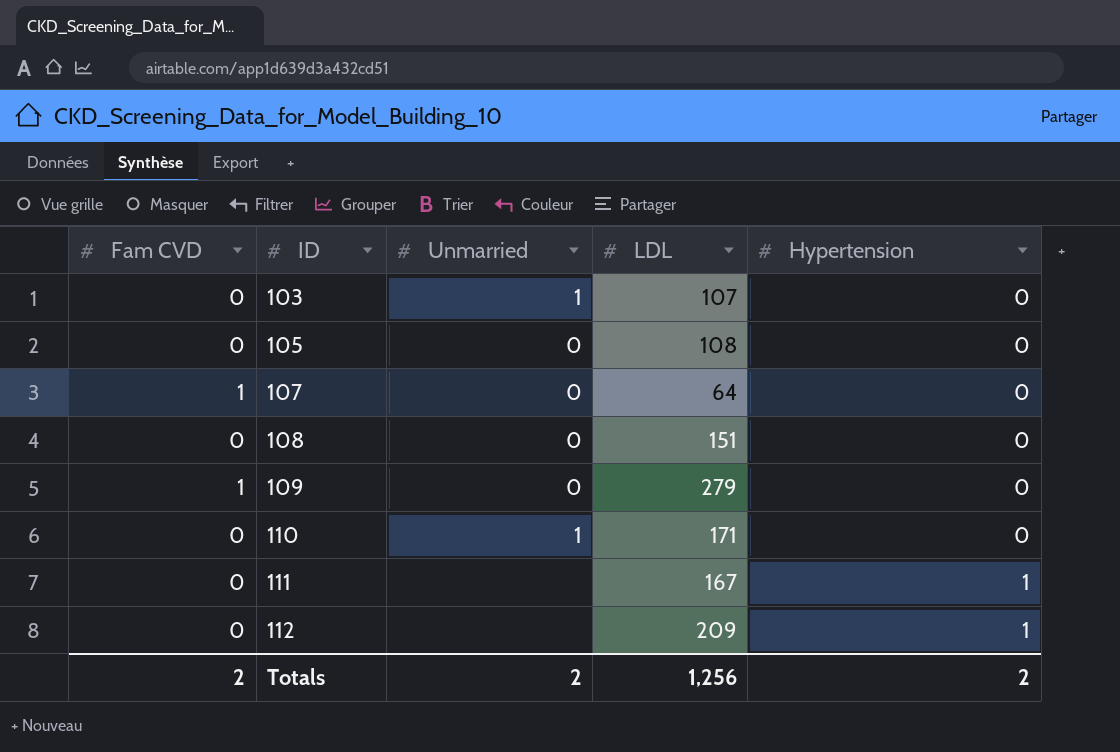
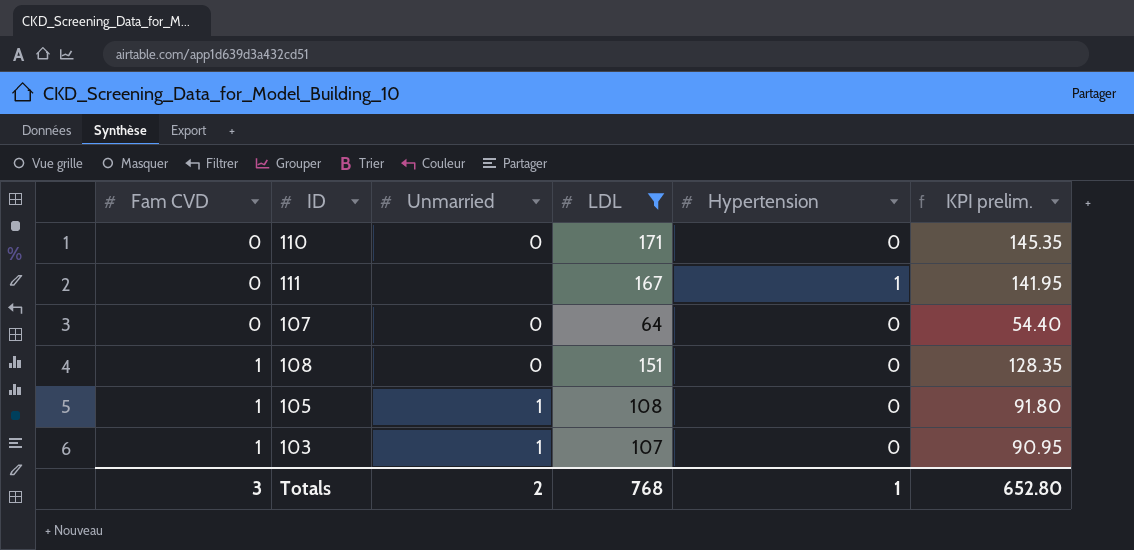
filter: none -> LDL <= 171
row order: ID ascending -> Fam CVD ascending
column KPI prelim. | formula: none -> [LDL] * 0.85
110 | Unmarried: 1 -> 0
107 | Fam CVD: 1 -> 0
108 | Fam CVD: 0 -> 1
105 | Fam CVD: 0 -> 1
105 | Unmarried: 0 -> 1
103 | Fam CVD: 0 -> 1
Totals | Fam CVD: 2 -> 3
Totals | LDL: 1,256 -> 768
Totals | Hypertension: 2 -> 1

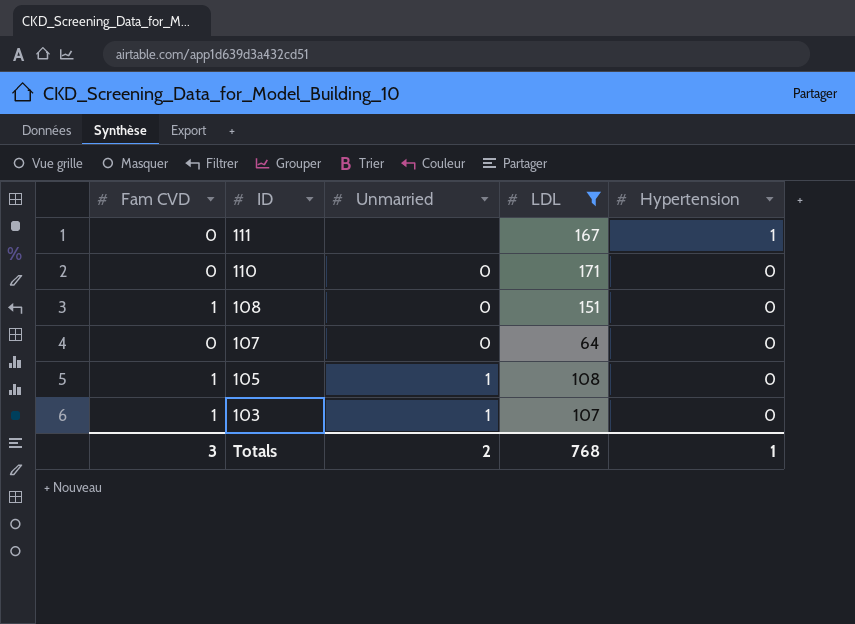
row order: Fam CVD ascending -> ID descending
column KPI prelim. | formula: [LDL] * 0.85 -> none

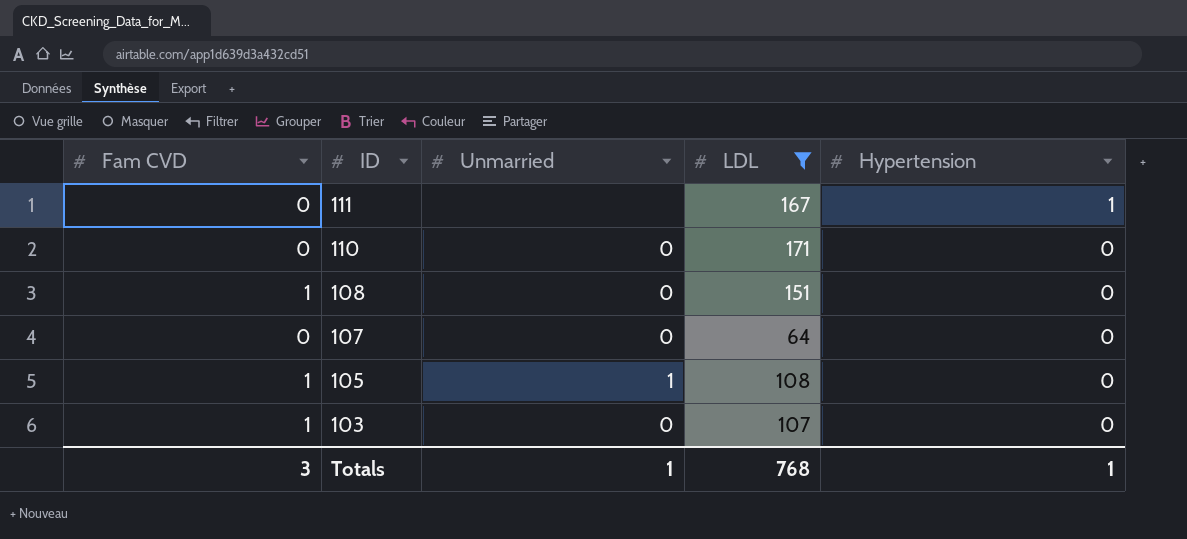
103 | Unmarried: 1 -> 0
Totals | Unmarried: 2 -> 1

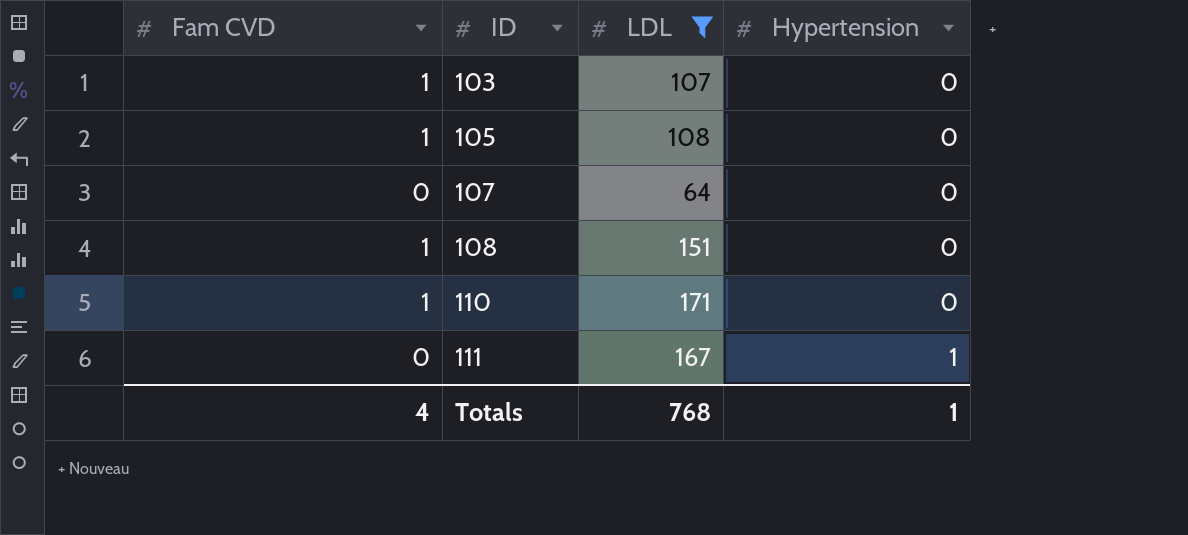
row order: ID descending -> ID ascending
column Unmarried | position: 3 -> none
110 | Fam CVD: 0 -> 1
Totals | Fam CVD: 3 -> 4

